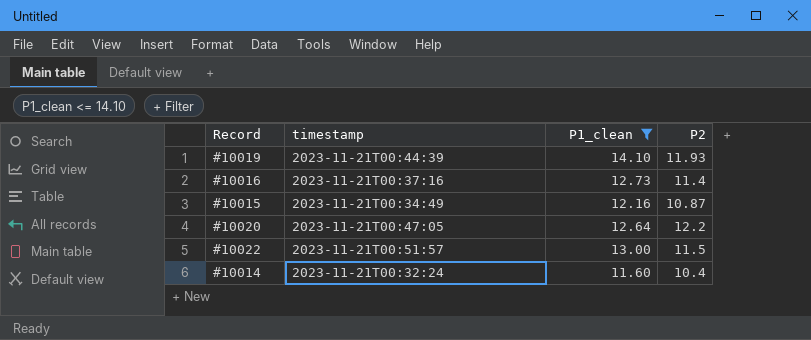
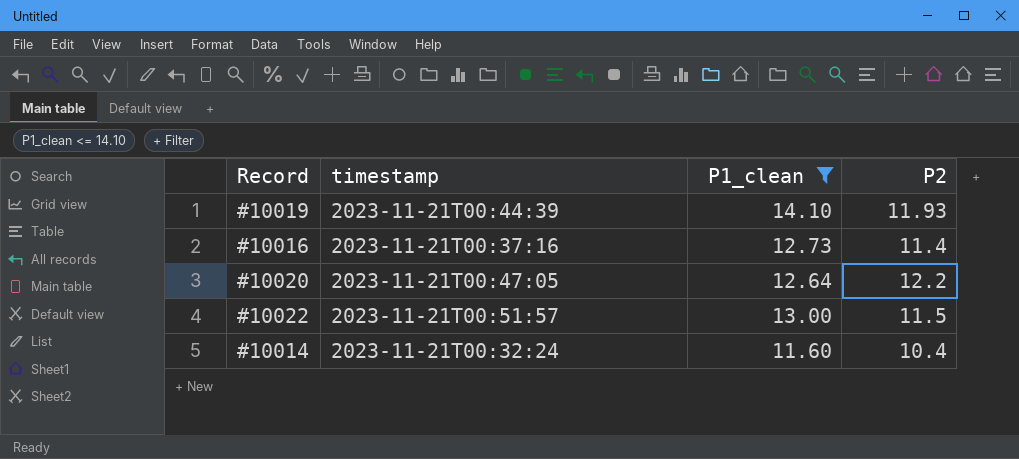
row #10015: 2023-11-21T00:34:49 | 12.16 | 10.87 -> none

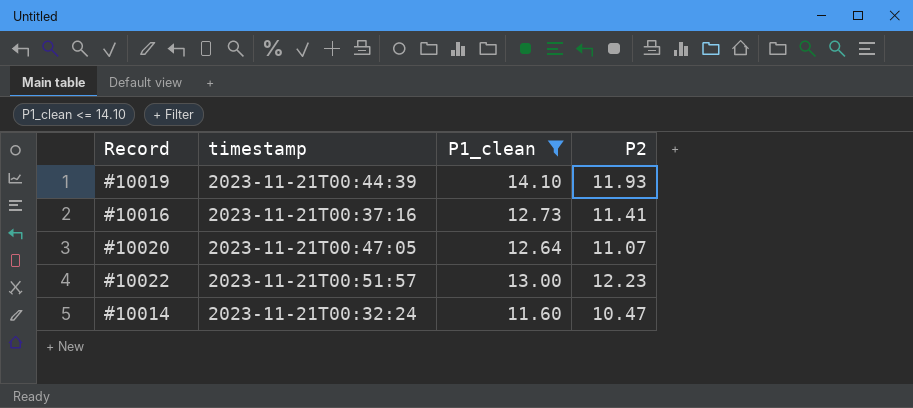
#10016 | P2: 11.4 -> 11.41
#10020 | P2: 12.2 -> 11.07
#10022 | P2: 11.5 -> 12.23
#10014 | P2: 10.4 -> 10.47

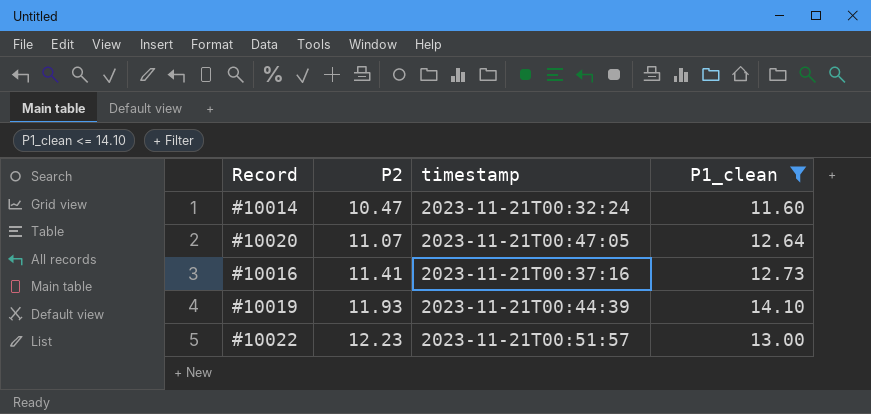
row order: none -> P2 ascending
column P2 | position: 4 -> 2

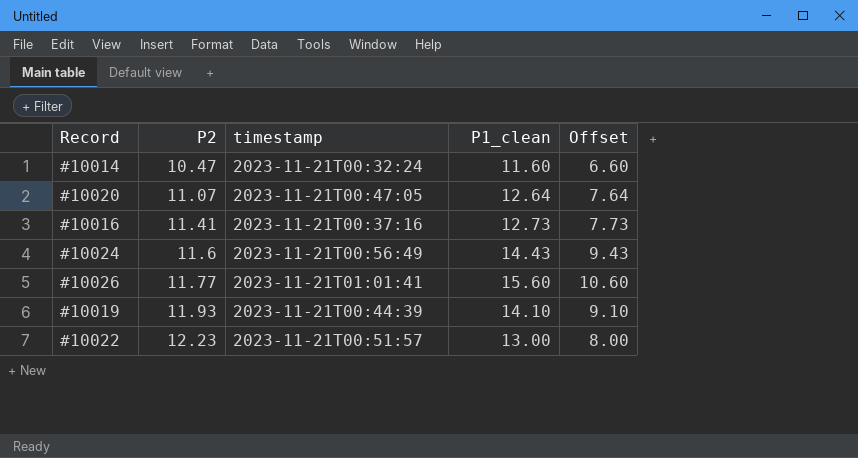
filter: P1_clean <= 14.10 -> none
column Offset | formula: none -> [P1_clean] - 5

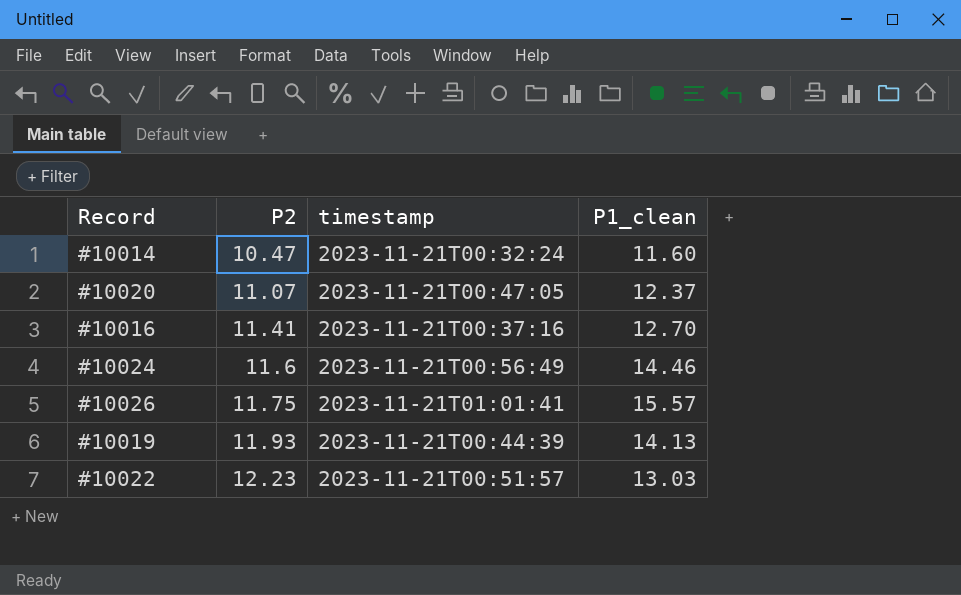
column Offset | formula: [P1_clean] - 5 -> none
#10020 | P1_clean: 12.64 -> 12.37
#10016 | P1_clean: 12.73 -> 12.70
#10024 | P1_clean: 14.43 -> 14.46
#10026 | P2: 11.77 -> 11.75
#10026 | P1_clean: 15.60 -> 15.57
#10019 | P1_clean: 14.10 -> 14.13
#10022 | P1_clean: 13.00 -> 13.03

